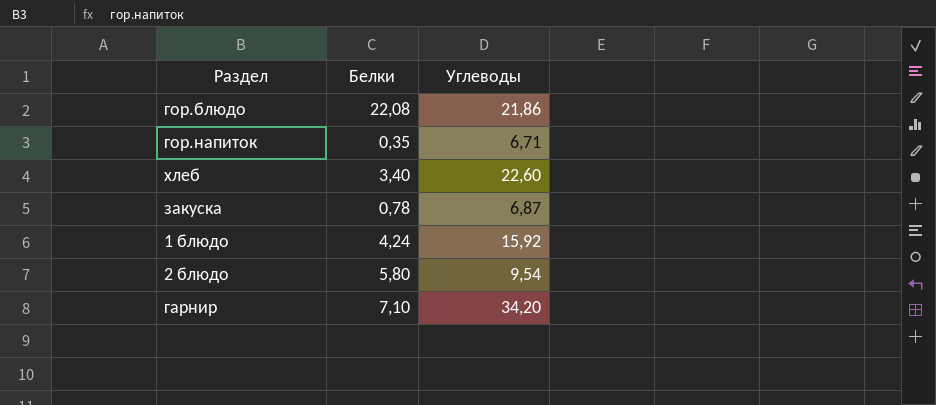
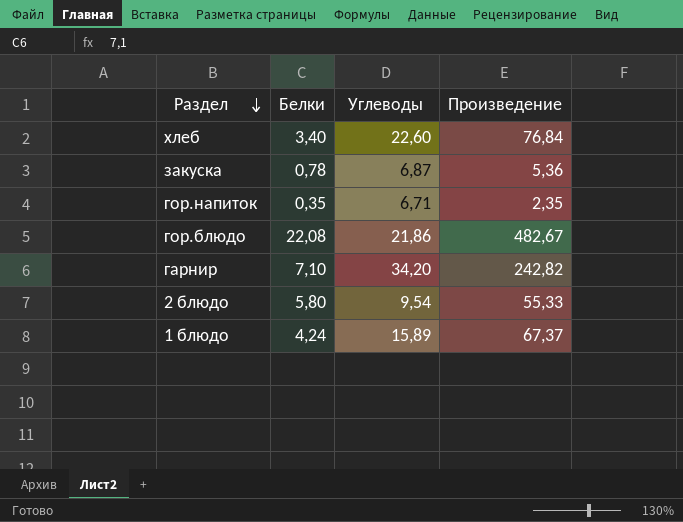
row order: none -> Раздел descending
column Произведение | formula: none -> [Белки] * [Углеводы]
1 блюдо | Углеводы: 15,92 -> 15,89

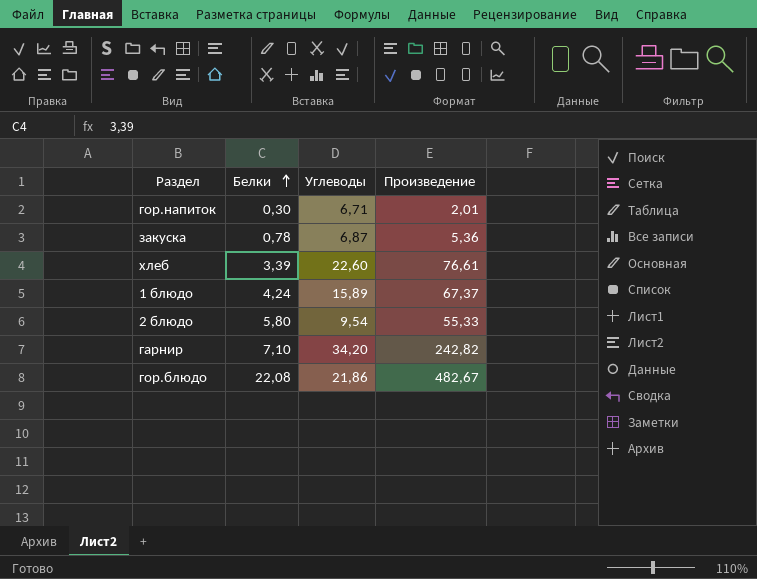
row order: Раздел descending -> Белки ascending
гор.напиток | Белки: 0,35 -> 0,30
гор.напиток | Произведение: 2,35 -> 2,01
хлеб | Белки: 3,40 -> 3,39
хлеб | Произведение: 76,84 -> 76,61

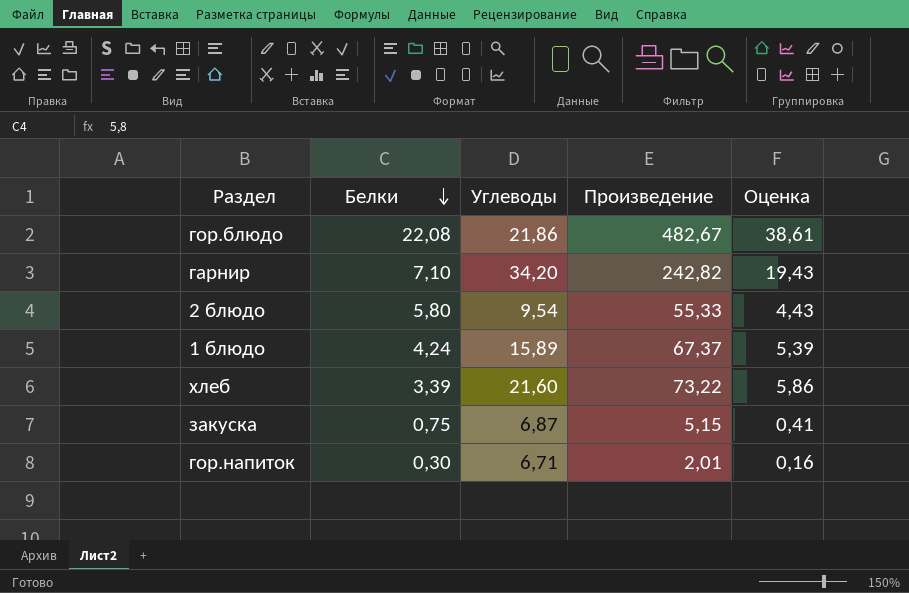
row order: Белки ascending -> Белки descending
column Оценка | formula: none -> [Произведение] * 0,08
хлеб | Углеводы: 22,60 -> 21,60
хлеб | Произведение: 76,61 -> 73,22
закуска | Белки: 0,78 -> 0,75
закуска | Произведение: 5,36 -> 5,15

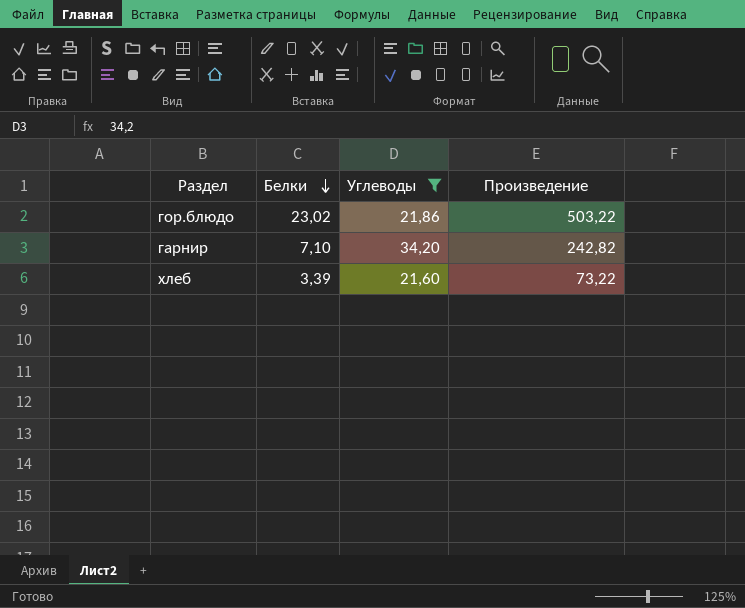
filter: none -> Углеводы >= 21,60
column Оценка | formula: [Произведение] * 0,08 -> none
гор.блюдо | Белки: 22,08 -> 23,02
гор.блюдо | Произведение: 482,67 -> 503,22

